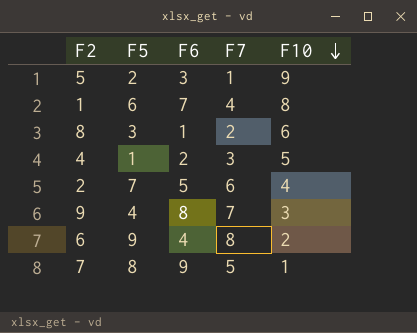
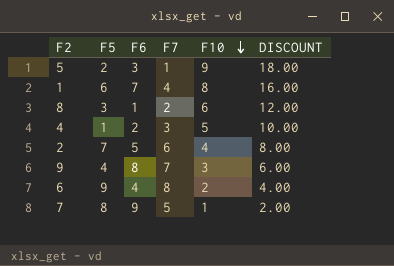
column DISCOUNT | formula: none -> [F10] * 2

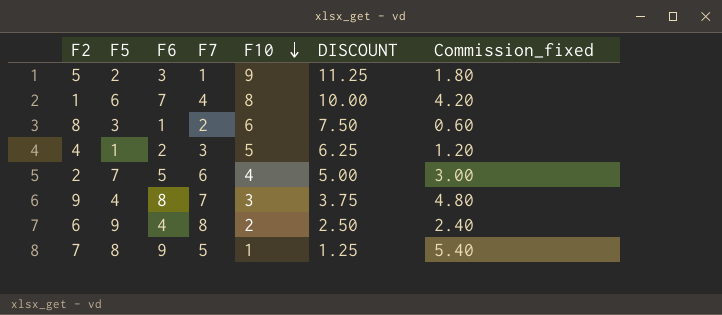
column DISCOUNT | formula: [F10] * 2 -> [F10] * 1.25
column Commission_fixed | formula: none -> [F6] * 0.6

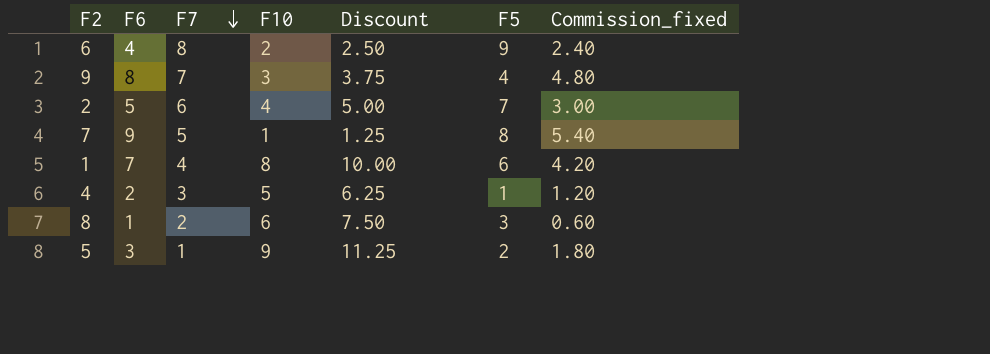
row order: F10 descending -> F7 descending
column name: DISCOUNT -> Discount
column F5 | position: 2 -> 6

